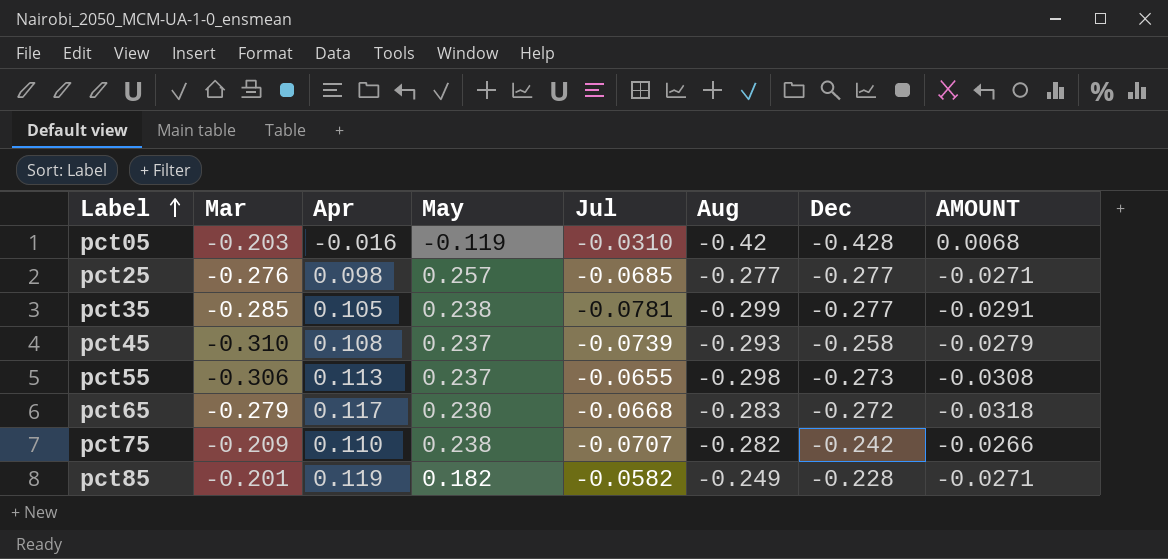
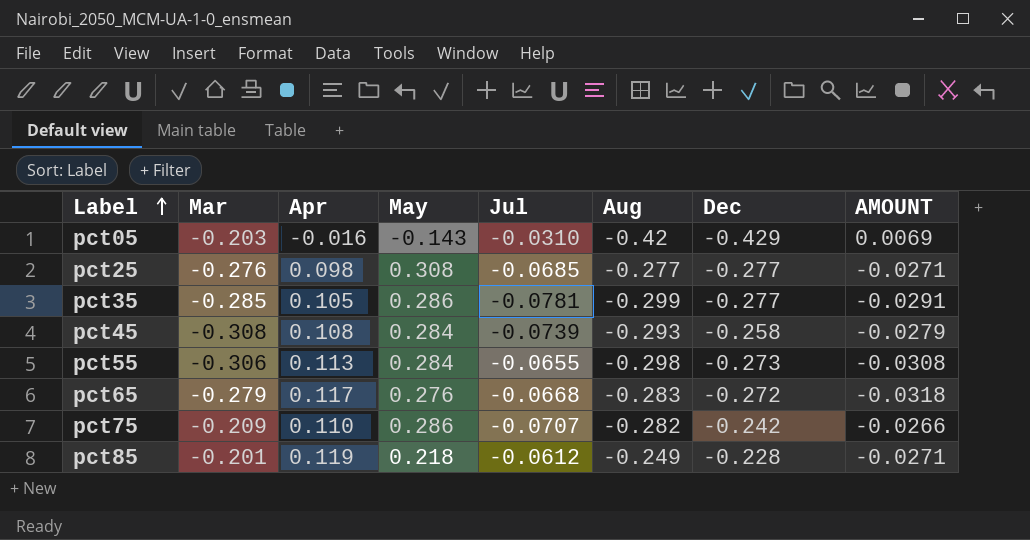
pct05 | May: -0.119 -> -0.143
pct05 | Dec: -0.428 -> -0.429
pct05 | AMOUNT: 0.0068 -> 0.0069
pct25 | May: 0.257 -> 0.308
pct35 | May: 0.238 -> 0.286
pct45 | Mar: -0.310 -> -0.308
pct45 | May: 0.237 -> 0.284
pct55 | May: 0.237 -> 0.284
pct65 | May: 0.230 -> 0.276
pct75 | May: 0.238 -> 0.286
pct85 | May: 0.182 -> 0.218
pct85 | Jul: -0.0582 -> -0.0612

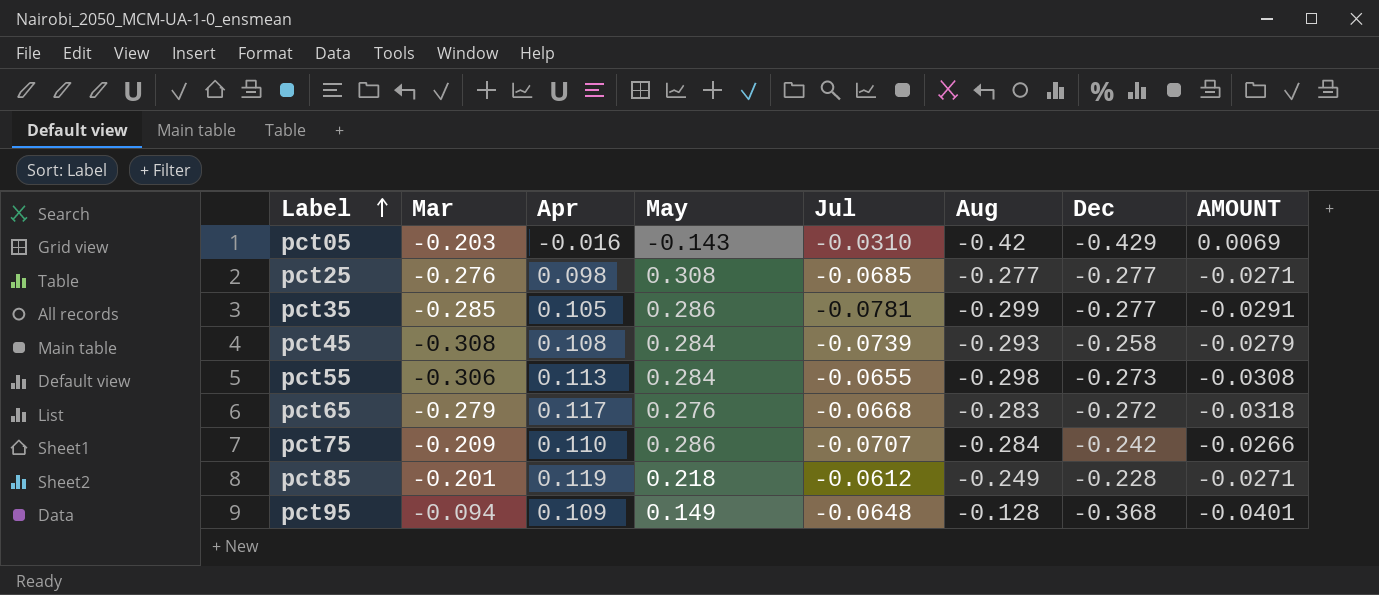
pct75 | Aug: -0.282 -> -0.284
row pct95: none -> -0.094 | 0.109 | 0.149 | -0.0648 | -0.128 | -0.368 | -0.0401

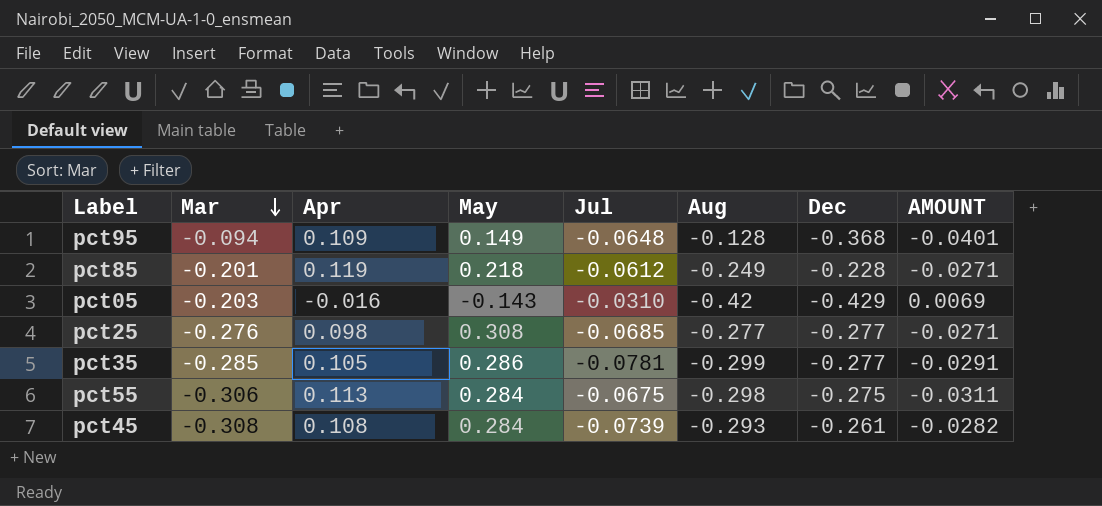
row order: Label ascending -> Mar descending
row pct65: -0.279 | 0.117 | 0.276 | -0.0668 | -0.283 | -0.272 | -0.0318 -> none
row pct75: -0.209 | 0.110 | 0.286 | -0.0707 | -0.284 | -0.242 | -0.0266 -> none
pct55 | Jul: -0.0655 -> -0.0675
pct55 | Dec: -0.273 -> -0.275
pct55 | AMOUNT: -0.0308 -> -0.0311
pct45 | Dec: -0.258 -> -0.261
pct45 | AMOUNT: -0.0279 -> -0.0282

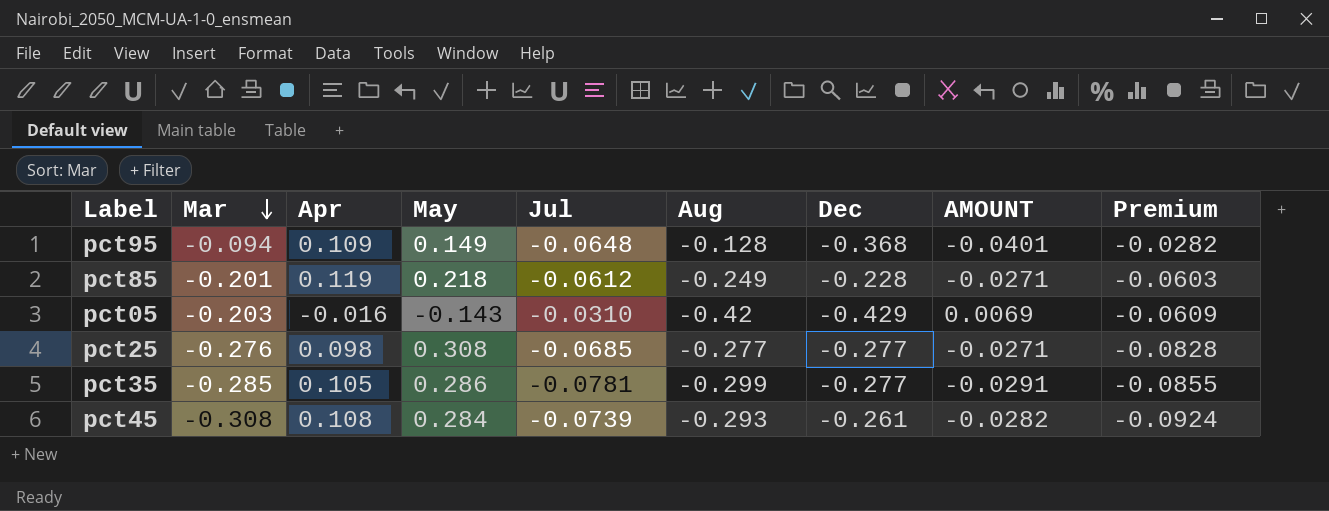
column Premium | formula: none -> [Mar] * 0.3
row pct55: -0.306 | 0.113 | 0.284 | -0.0675 | -0.298 | -0.275 | -0.0311 -> none

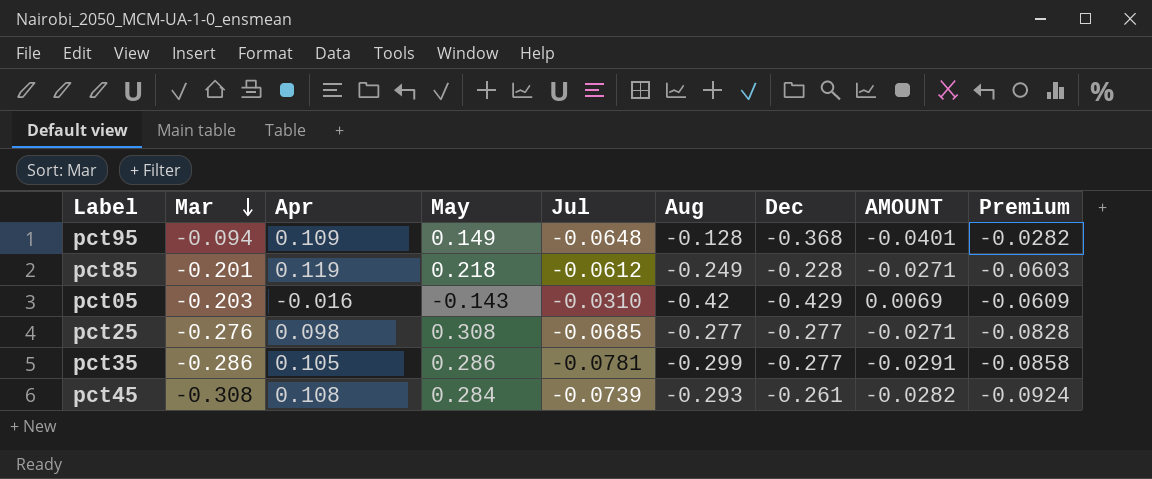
pct35 | Mar: -0.285 -> -0.286
pct35 | Premium: -0.0855 -> -0.0858

